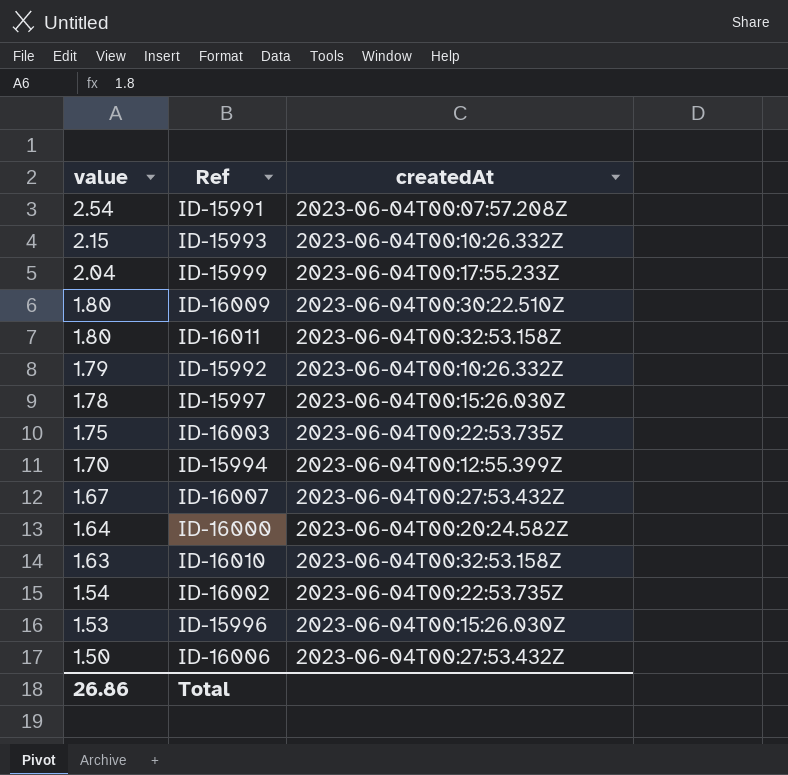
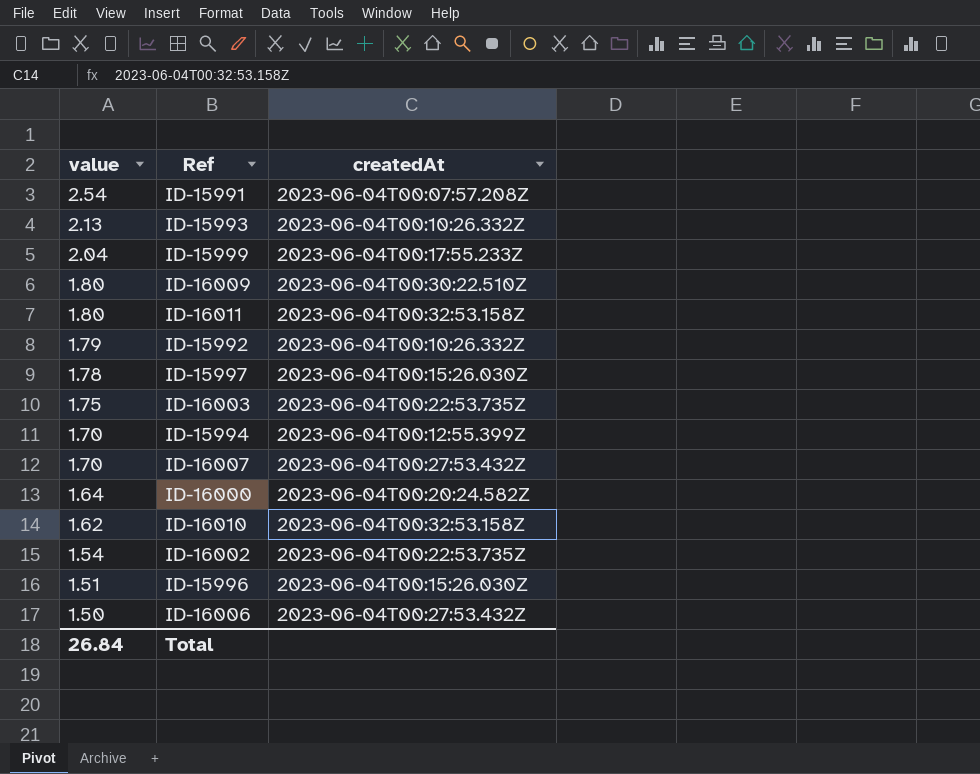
ID-15993 | value: 2.15 -> 2.13
ID-16007 | value: 1.67 -> 1.70
ID-16010 | value: 1.63 -> 1.62
ID-15996 | value: 1.53 -> 1.51
Total | value: 26.86 -> 26.84

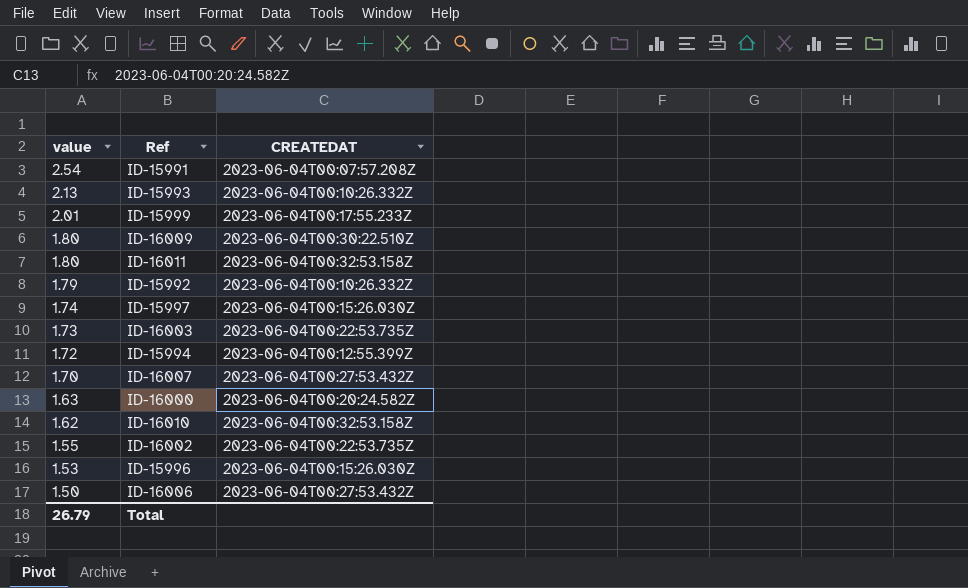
column name: createdAt -> CREATEDAT
ID-15999 | value: 2.04 -> 2.01
ID-15997 | value: 1.78 -> 1.74
ID-16003 | value: 1.75 -> 1.73
ID-15994 | value: 1.70 -> 1.72
ID-16000 | value: 1.64 -> 1.63
ID-16002 | value: 1.54 -> 1.55
ID-15996 | value: 1.51 -> 1.53
Total | value: 26.84 -> 26.79

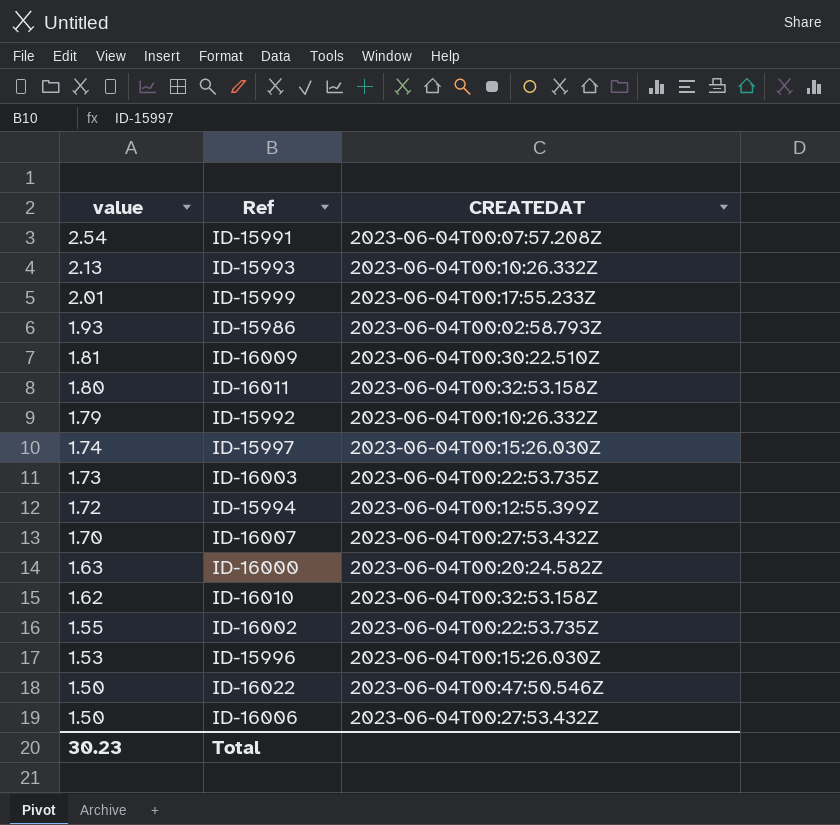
row ID-15986: none -> 1.93 | 2023-06-04T00:02:58.793Z
ID-16009 | value: 1.80 -> 1.81
row ID-16022: none -> 1.50 | 2023-06-04T00:47:50.546Z
Total | value: 26.79 -> 30.23

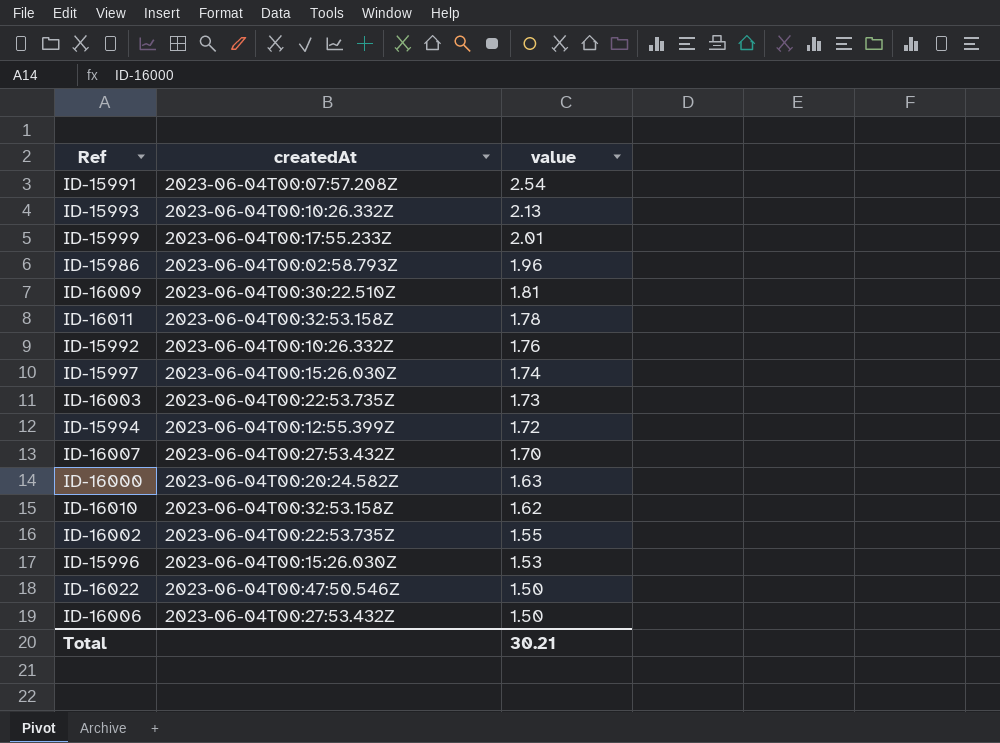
column name: CREATEDAT -> createdAt
column value | position: 1 -> 3
ID-15986 | value: 1.93 -> 1.96
ID-16011 | value: 1.80 -> 1.78
ID-15992 | value: 1.79 -> 1.76
Total | value: 30.23 -> 30.21

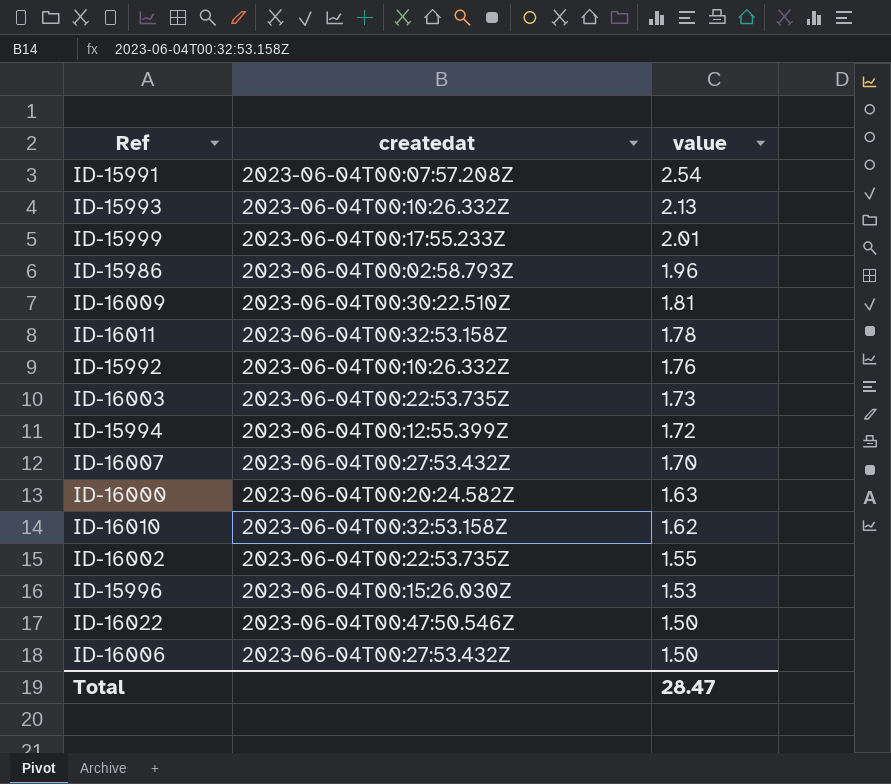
column name: createdAt -> createdat
row ID-15997: 2023-06-04T00:15:26.030Z | 1.74 -> none
Total | value: 30.21 -> 28.47

